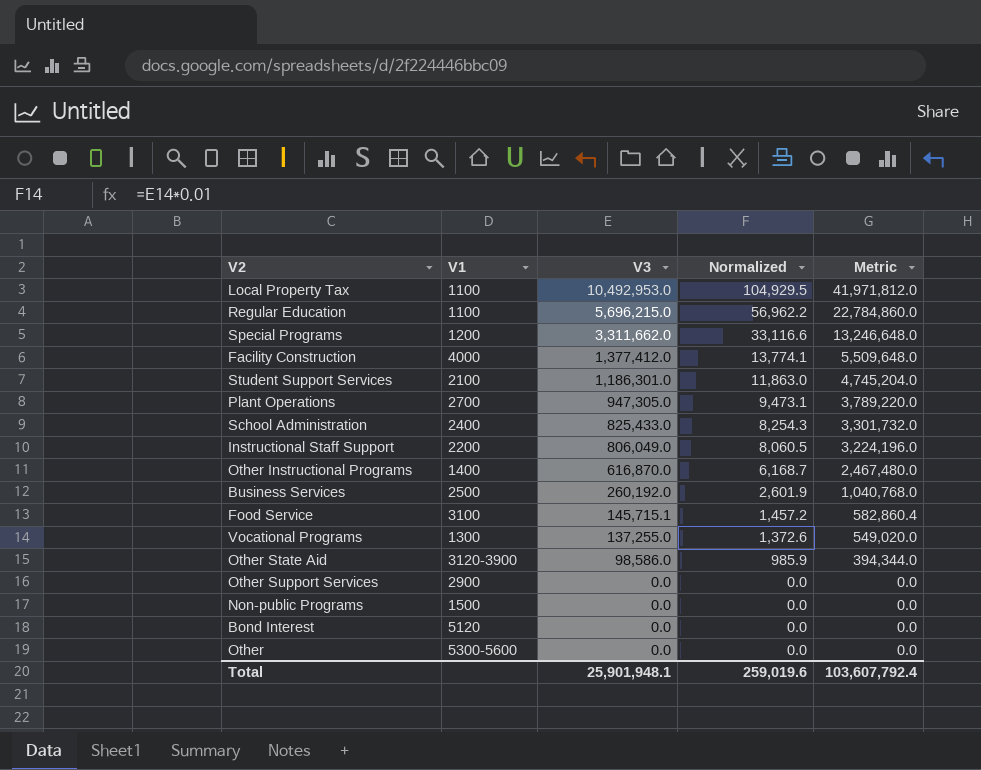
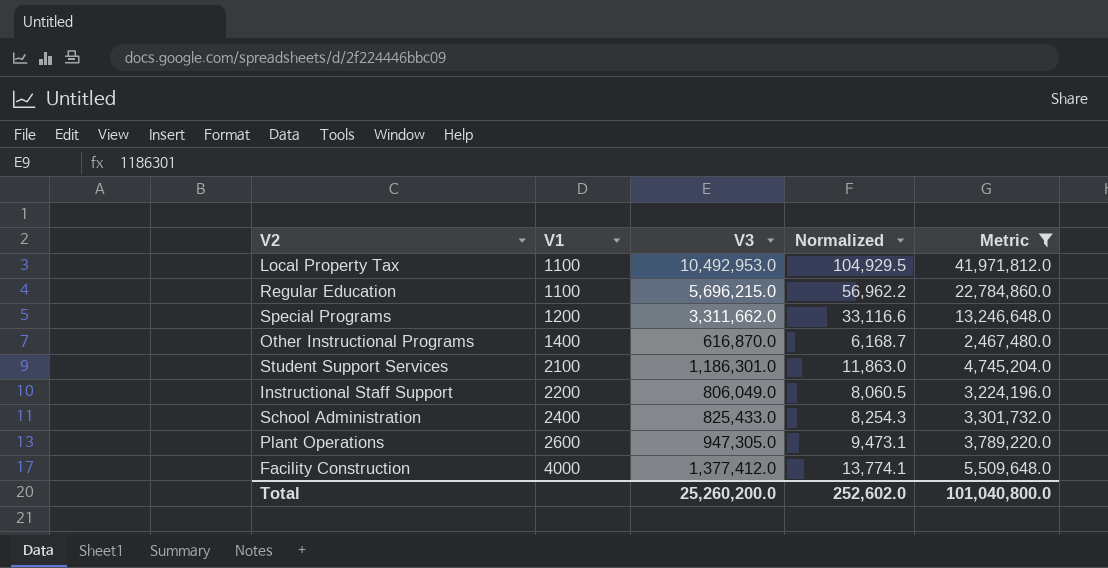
filter: none -> Metric >= 2,467,480.0
row order: V3 descending -> V1 ascending
Plant Operations | V1: 2700 -> 2600
Total | V3: 25,901,948.1 -> 25,260,200.0
Total | Normalized: 259,019.6 -> 252,602.0
Total | Metric: 103,607,792.4 -> 101,040,800.0

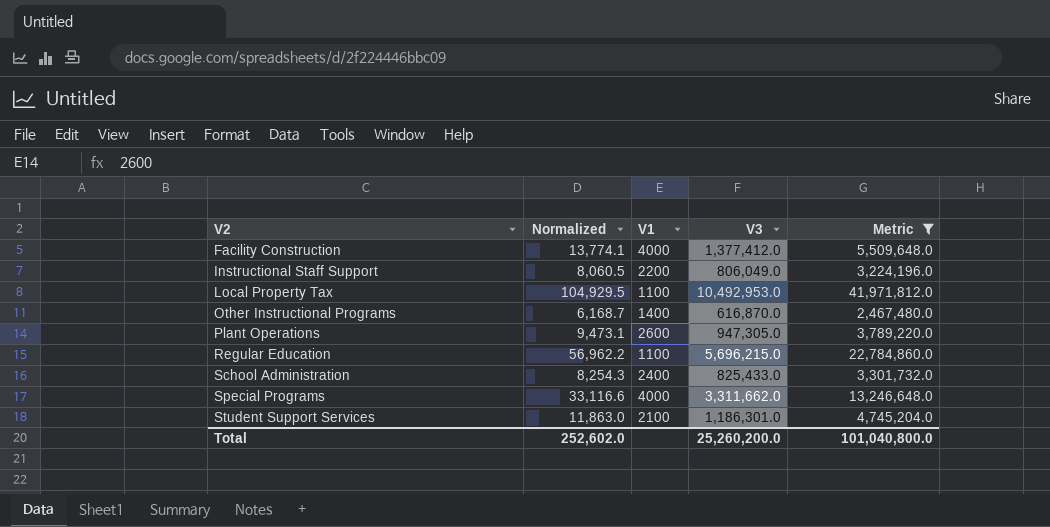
row order: V1 ascending -> V2 ascending
column Normalized | position: 4 -> 2
Special Programs | V1: 1200 -> 4000

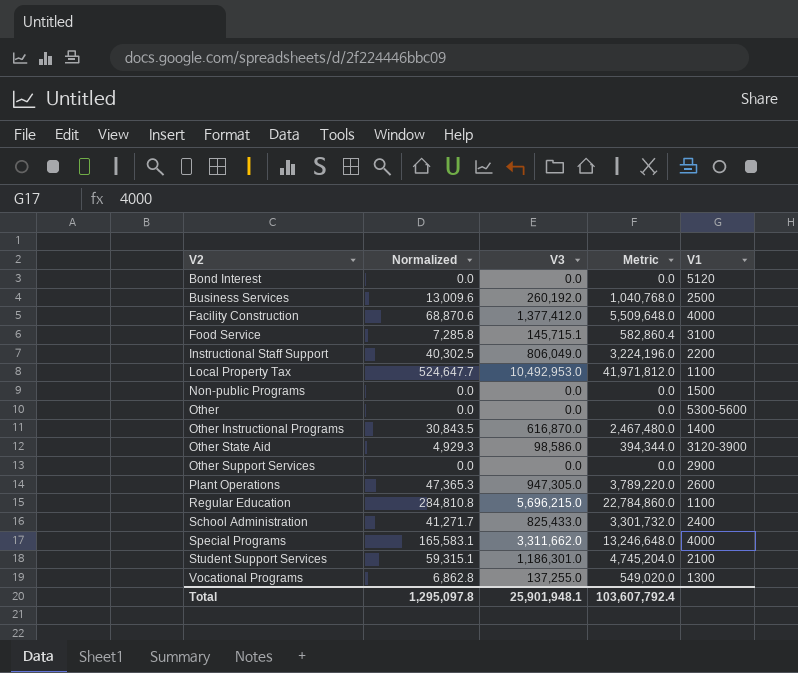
filter: Metric >= 2,467,480.0 -> none
column Normalized | formula: [V3] * 0.01 -> [V3] * 0.05
column V1 | position: 3 -> 5
Total | Normalized: 252,602.0 -> 1,295,097.8
Total | V3: 25,260,200.0 -> 25,901,948.1
Total | Metric: 101,040,800.0 -> 103,607,792.4

